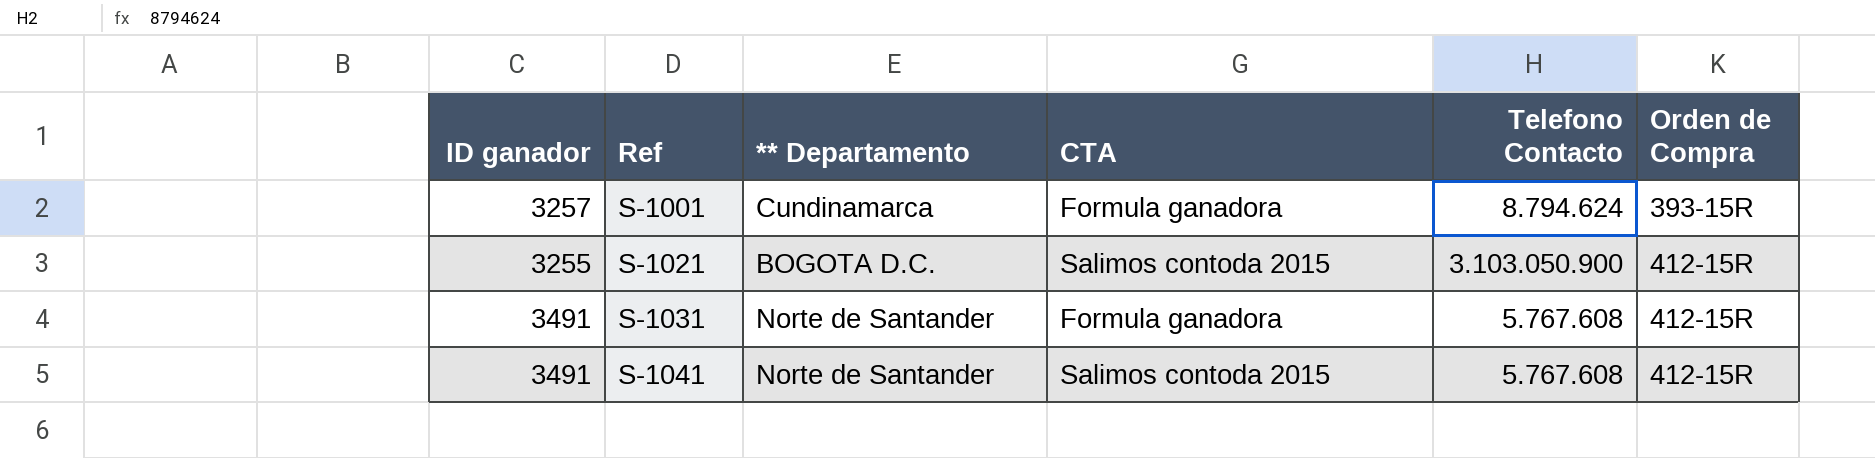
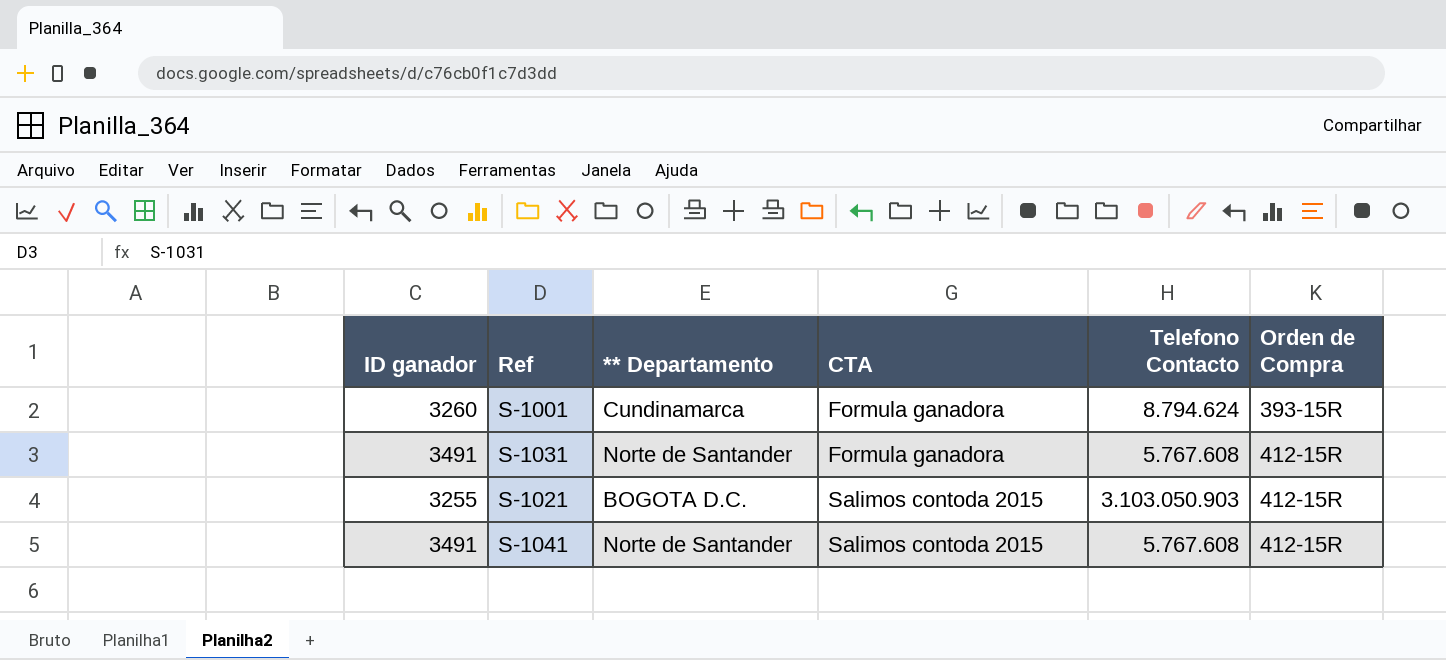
row order: Ref ascending -> CTA ascending
S-1001 | ID ganador: 3257 -> 3260
S-1021 | Telefono Contacto: 3.103.050.900 -> 3.103.050.903

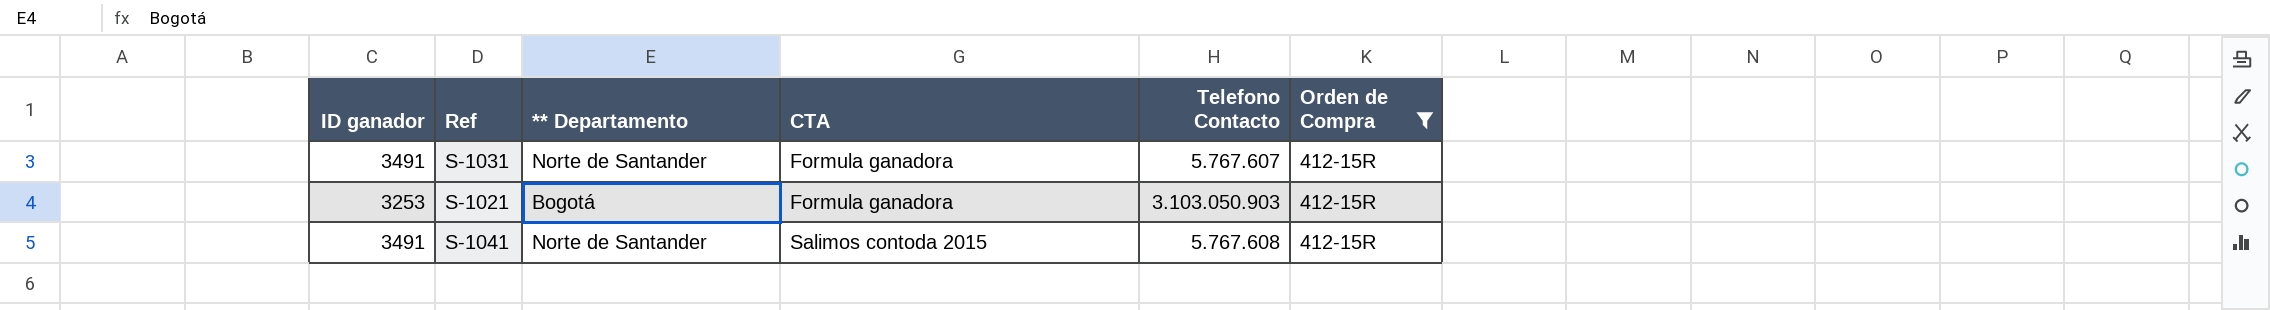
filter: none -> Orden de Compra = 412-15R
S-1031 | Telefono Contacto: 5.767.608 -> 5.767.607
S-1021 | ID ganador: 3255 -> 3253
S-1021 | ** Departamento: BOGOTA D.C. -> Bogotá
S-1021 | CTA: Salimos contoda 2015 -> Formula ganadora

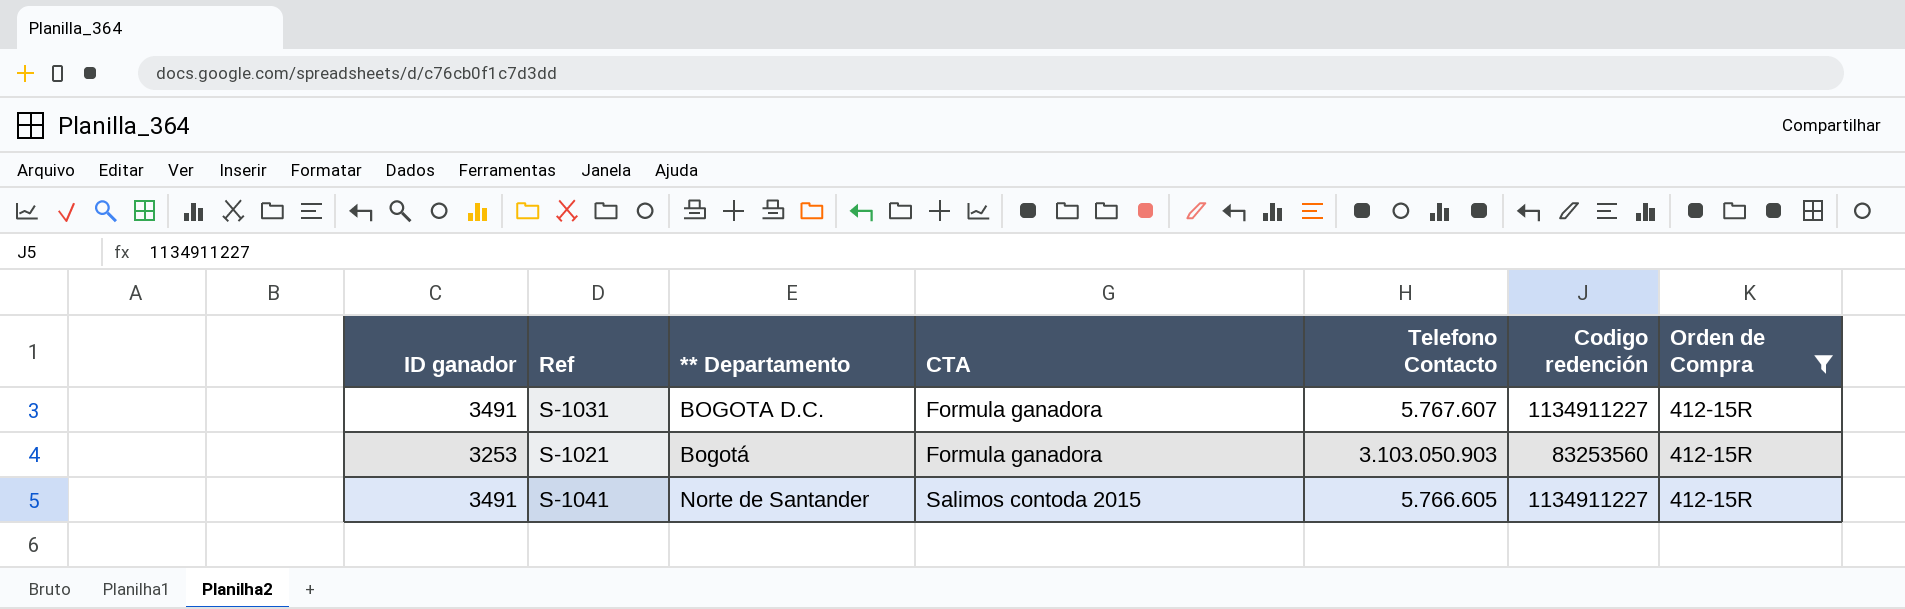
column Codigo redención | position: none -> 6
S-1031 | ** Departamento: Norte de Santander -> BOGOTA D.C.
S-1041 | Telefono Contacto: 5.767.608 -> 5.766.605

